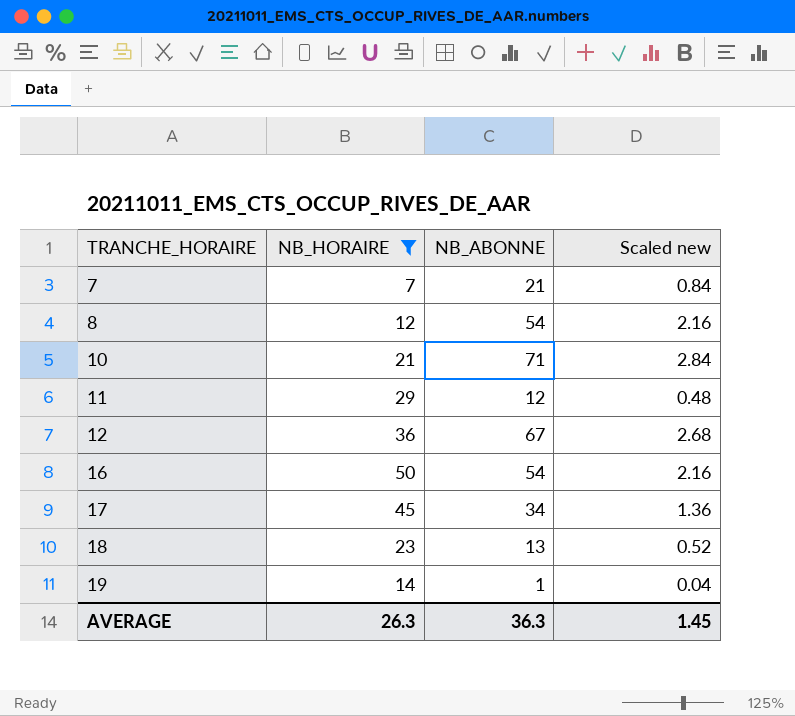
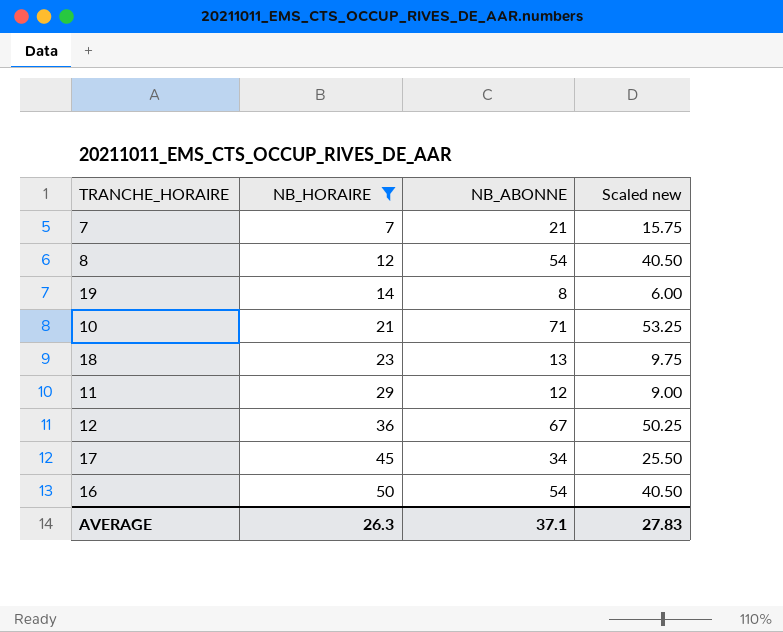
row order: TRANCHE_HORAIRE ascending -> NB_HORAIRE ascending
column Scaled new | formula: [NB_ABONNE] * 0.04 -> [NB_ABONNE] * 0.75
19 | NB_ABONNE: 1 -> 8
AVERAGE | NB_ABONNE: 36.3 -> 37.1
AVERAGE | Scaled new: 1.45 -> 27.83

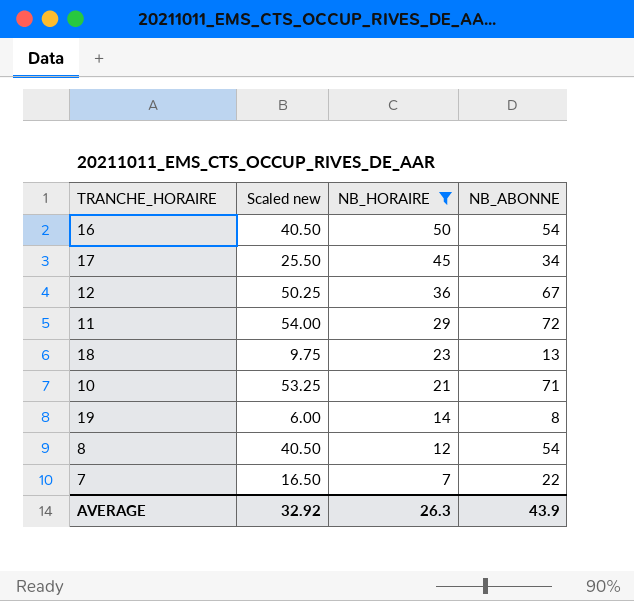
row order: NB_HORAIRE ascending -> NB_HORAIRE descending
column Scaled new | position: 4 -> 2
11 | Scaled new: 9.00 -> 54.00
11 | NB_ABONNE: 12 -> 72
7 | Scaled new: 15.75 -> 16.50
7 | NB_ABONNE: 21 -> 22
AVERAGE | Scaled new: 27.83 -> 32.92
AVERAGE | NB_ABONNE: 37.1 -> 43.9

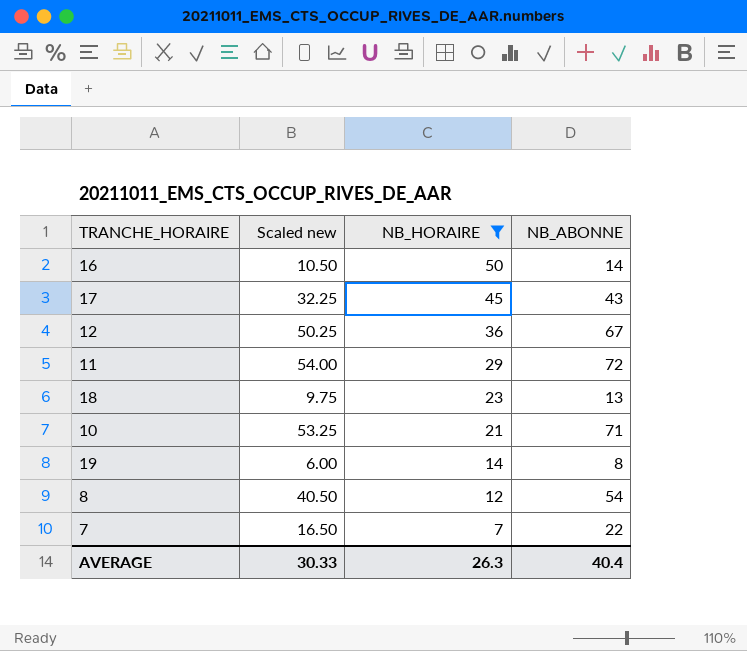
16 | Scaled new: 40.50 -> 10.50
16 | NB_ABONNE: 54 -> 14
17 | Scaled new: 25.50 -> 32.25
17 | NB_ABONNE: 34 -> 43
AVERAGE | Scaled new: 32.92 -> 30.33
AVERAGE | NB_ABONNE: 43.9 -> 40.4

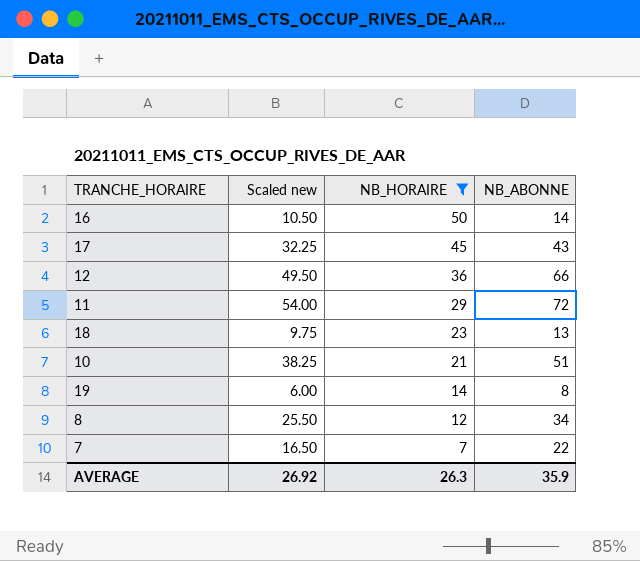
12 | Scaled new: 50.25 -> 49.50
12 | NB_ABONNE: 67 -> 66
10 | Scaled new: 53.25 -> 38.25
10 | NB_ABONNE: 71 -> 51
8 | Scaled new: 40.50 -> 25.50
8 | NB_ABONNE: 54 -> 34
AVERAGE | Scaled new: 30.33 -> 26.92
AVERAGE | NB_ABONNE: 40.4 -> 35.9

